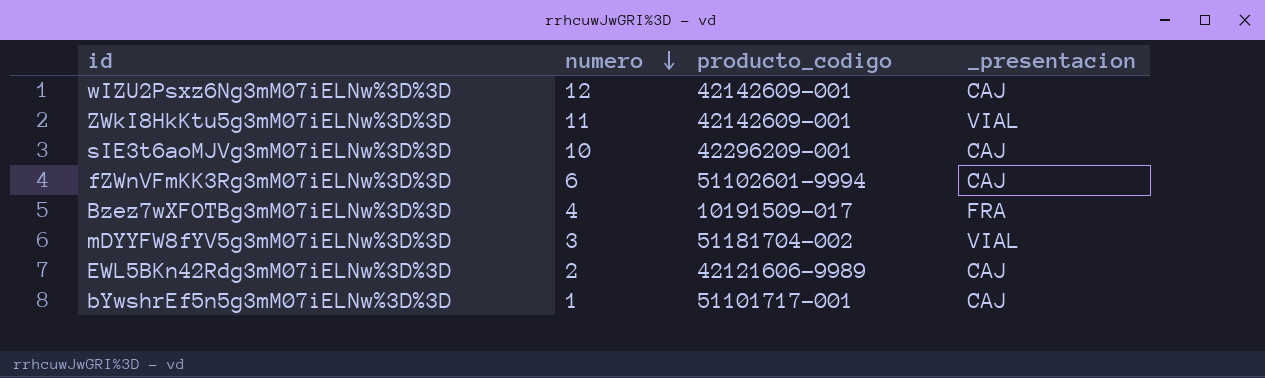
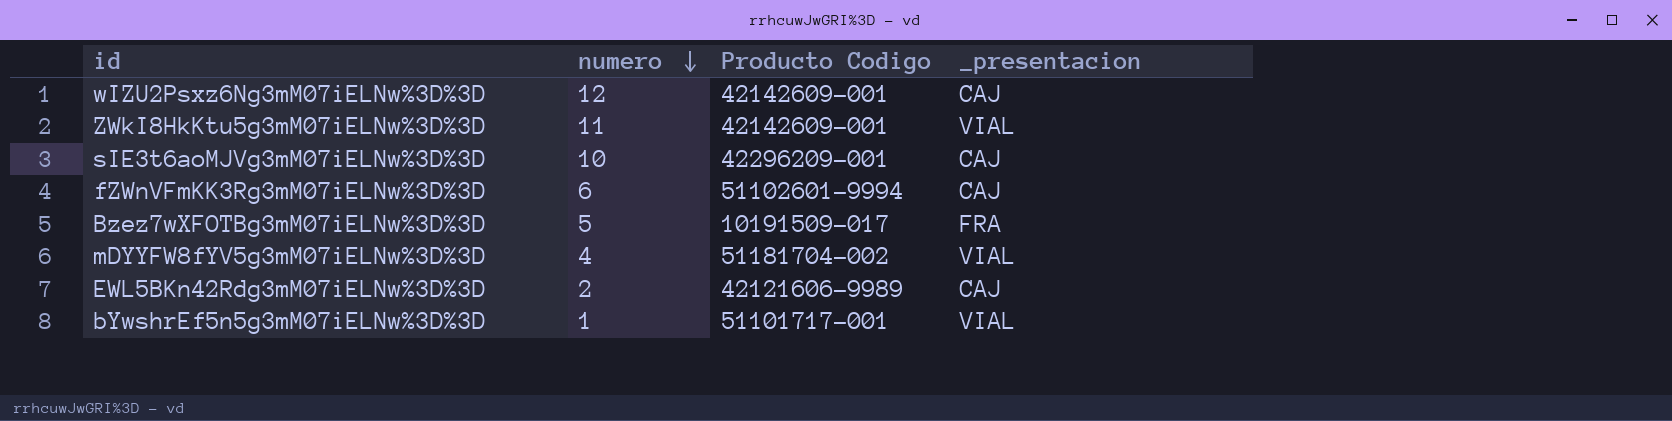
column name: producto_codigo -> Producto Codigo
Bzez7wXFOTBg3mM07iELNw%3D%3D | numero: 4 -> 5
mDYYFW8fYV5g3mM07iELNw%3D%3D | numero: 3 -> 4
bYwshrEf5n5g3mM07iELNw%3D%3D | _presentacion: CAJ -> VIAL

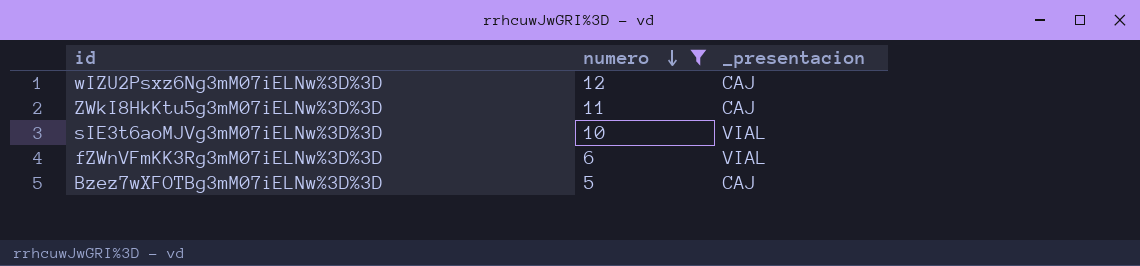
filter: none -> numero >= 5
column Producto Codigo | position: 3 -> none
ZWkI8HkKtu5g3mM07iELNw%3D%3D | _presentacion: VIAL -> CAJ
sIE3t6aoMJVg3mM07iELNw%3D%3D | _presentacion: CAJ -> VIAL
fZWnVFmKK3Rg3mM07iELNw%3D%3D | _presentacion: CAJ -> VIAL
Bzez7wXFOTBg3mM07iELNw%3D%3D | _presentacion: FRA -> CAJ

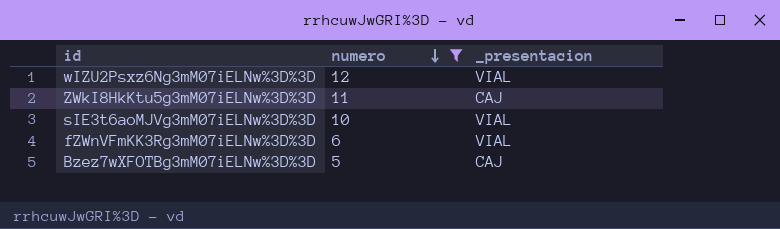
wIZU2Psxz6Ng3mM07iELNw%3D%3D | _presentacion: CAJ -> VIAL

